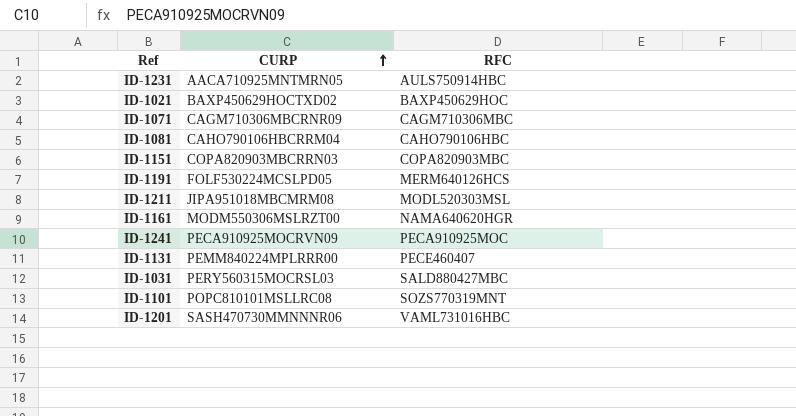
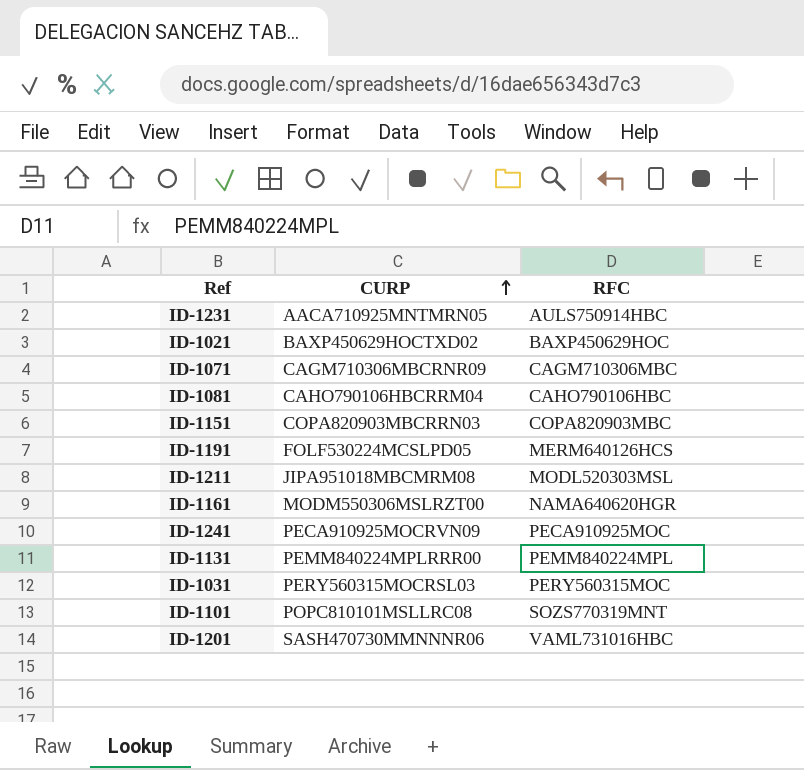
ID-1131 | RFC: PECE460407 -> PEMM840224MPL
ID-1031 | RFC: SALD880427MBC -> PERY560315MOC

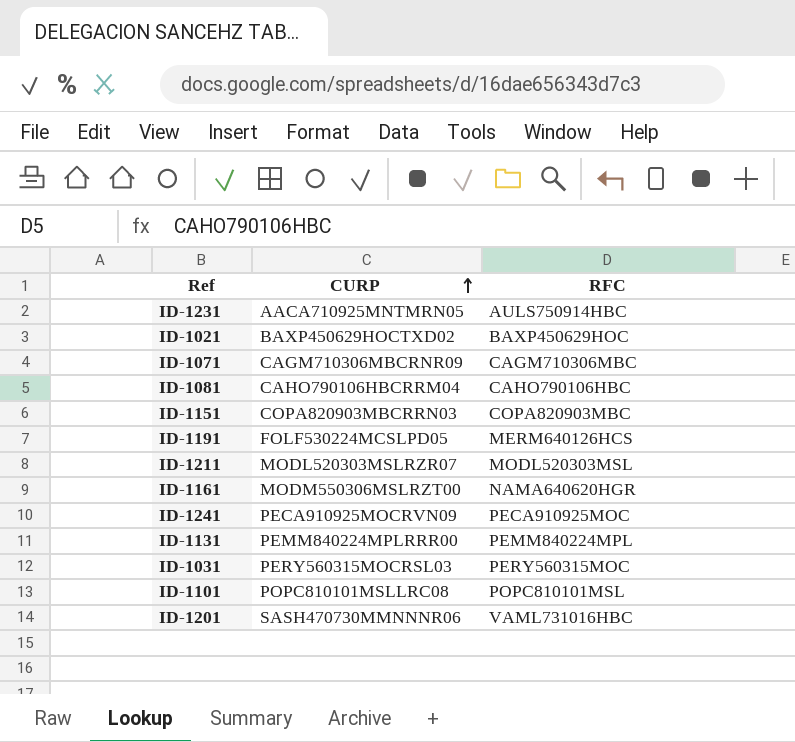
ID-1211 | CURP: JIPA951018MBCMRM08 -> MODL520303MSLRZR07
ID-1101 | RFC: SOZS770319MNT -> POPC810101MSL

